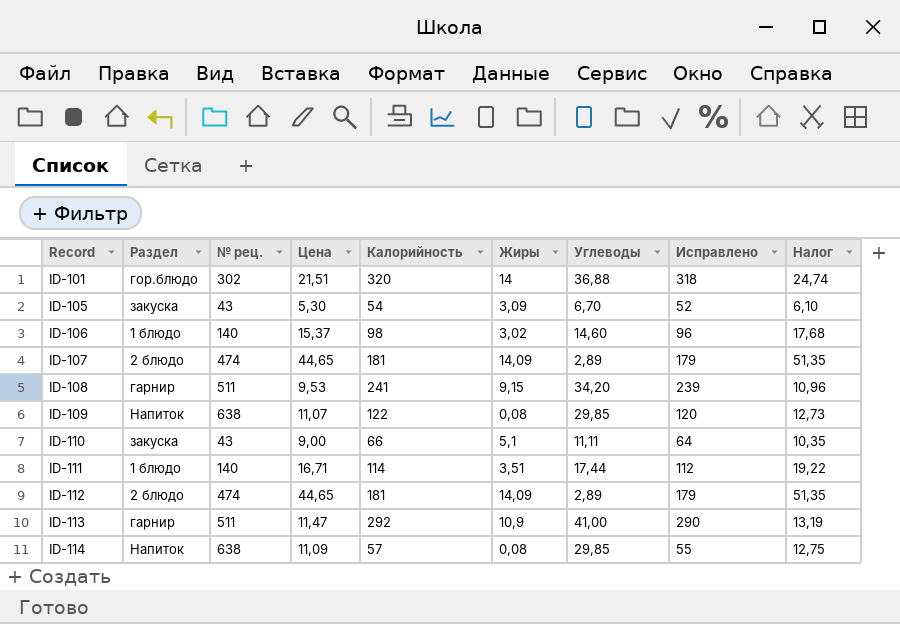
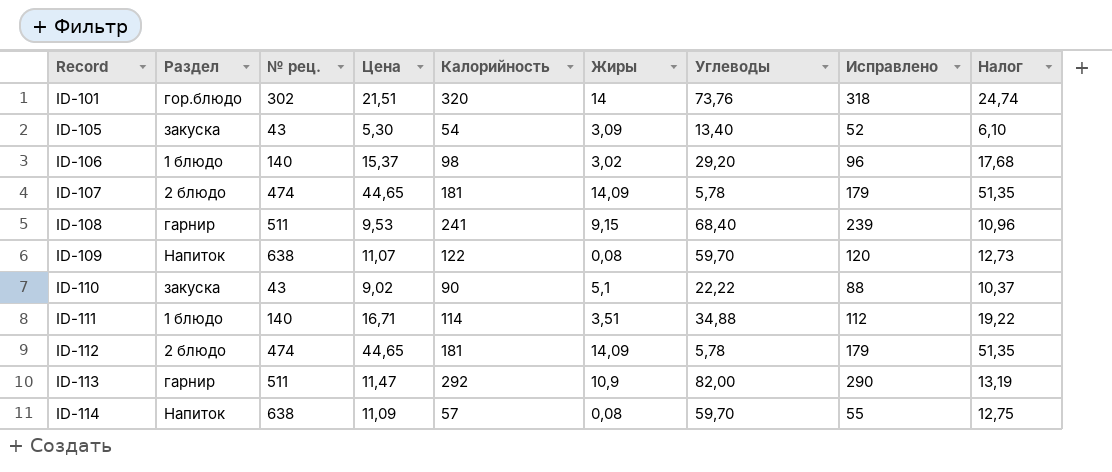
ID-101 | Углеводы: 36,88 -> 73,76
ID-105 | Углеводы: 6,70 -> 13,40
ID-106 | Углеводы: 14,60 -> 29,20
ID-107 | Углеводы: 2,89 -> 5,78
ID-108 | Углеводы: 34,20 -> 68,40
ID-109 | Углеводы: 29,85 -> 59,70
ID-110 | Цена: 9,00 -> 9,02
ID-110 | Калорийность: 66 -> 90
ID-110 | Углеводы: 11,11 -> 22,22
ID-110 | Исправлено: 64 -> 88
ID-110 | Налог: 10,35 -> 10,37
ID-111 | Углеводы: 17,44 -> 34,88
ID-112 | Углеводы: 2,89 -> 5,78
ID-113 | Углеводы: 41,00 -> 82,00
ID-114 | Углеводы: 29,85 -> 59,70

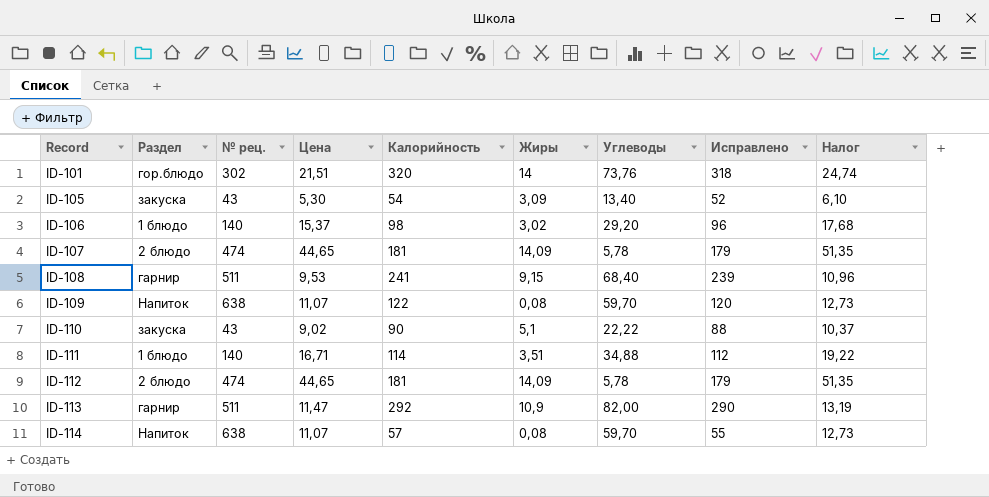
ID-114 | Цена: 11,09 -> 11,07
ID-114 | Налог: 12,75 -> 12,73

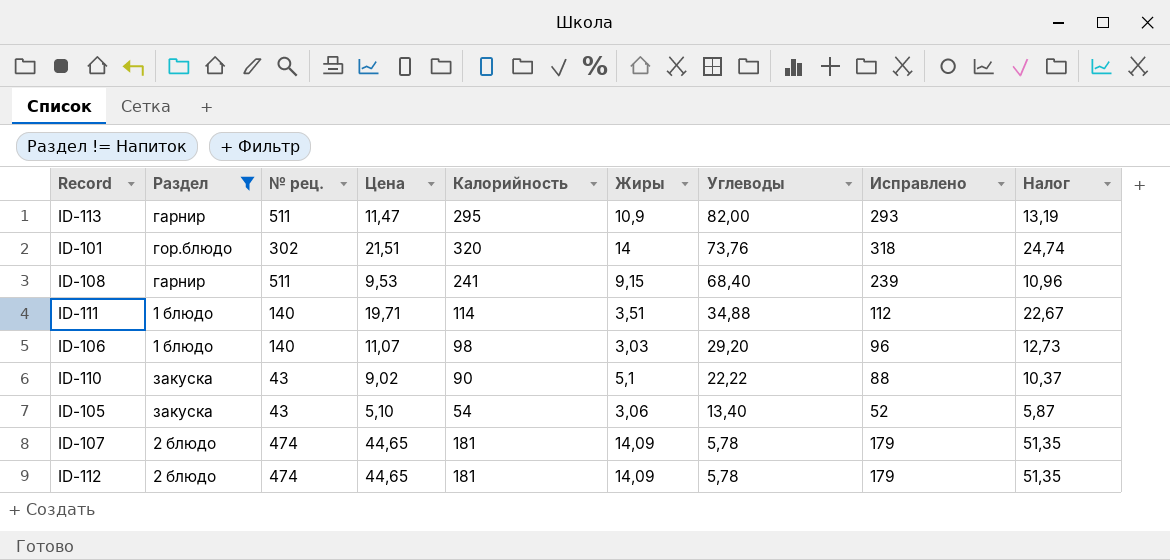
filter: none -> Раздел != Напиток
row order: Record ascending -> Углеводы descending
ID-113 | Калорийность: 292 -> 295
ID-113 | Исправлено: 290 -> 293
ID-111 | Цена: 16,71 -> 19,71
ID-111 | Налог: 19,22 -> 22,67
ID-106 | Цена: 15,37 -> 11,07
ID-106 | Жиры: 3,02 -> 3,03
ID-106 | Налог: 17,68 -> 12,73
ID-105 | Цена: 5,30 -> 5,10
ID-105 | Жиры: 3,09 -> 3,06
ID-105 | Налог: 6,10 -> 5,87

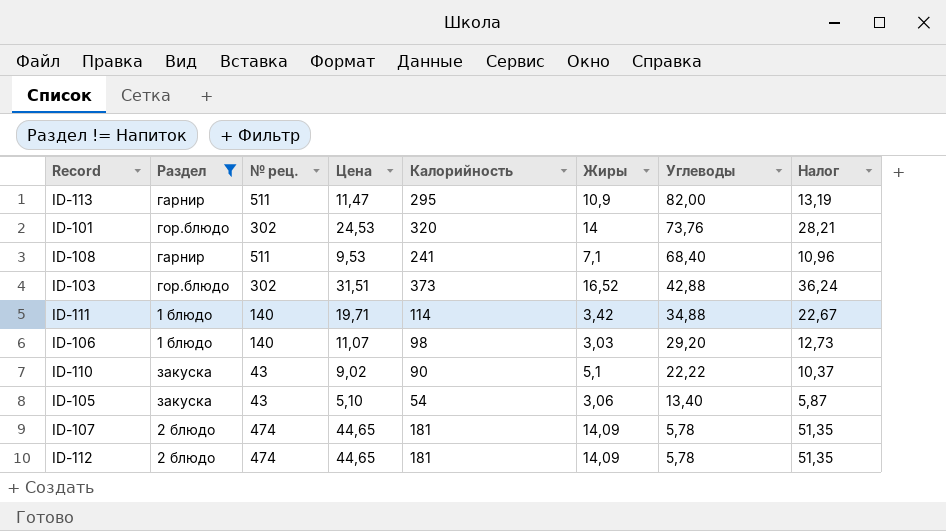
column Исправлено | formula: [Калорийность] - 2 -> none
ID-101 | Цена: 21,51 -> 24,53
ID-101 | Налог: 24,74 -> 28,21
ID-108 | Жиры: 9,15 -> 7,1
row ID-103: none -> гор.блюдо | 302 | 31,51 | 373 | 16,52 | 42,88 | 36,24
ID-111 | Жиры: 3,51 -> 3,42

